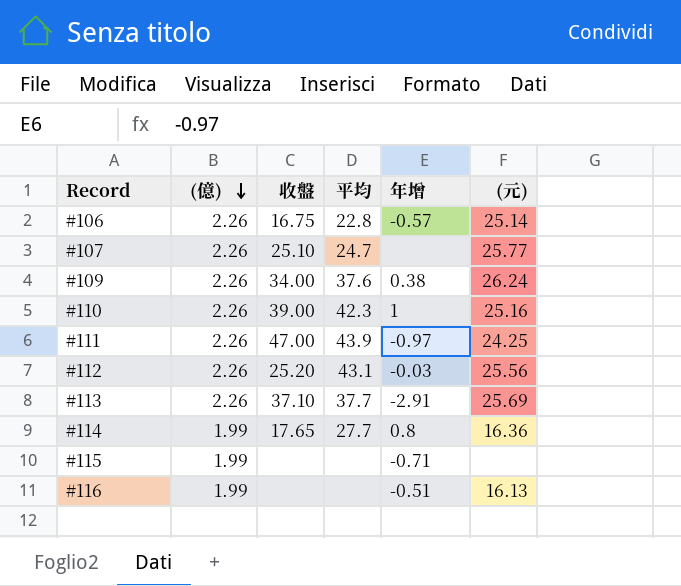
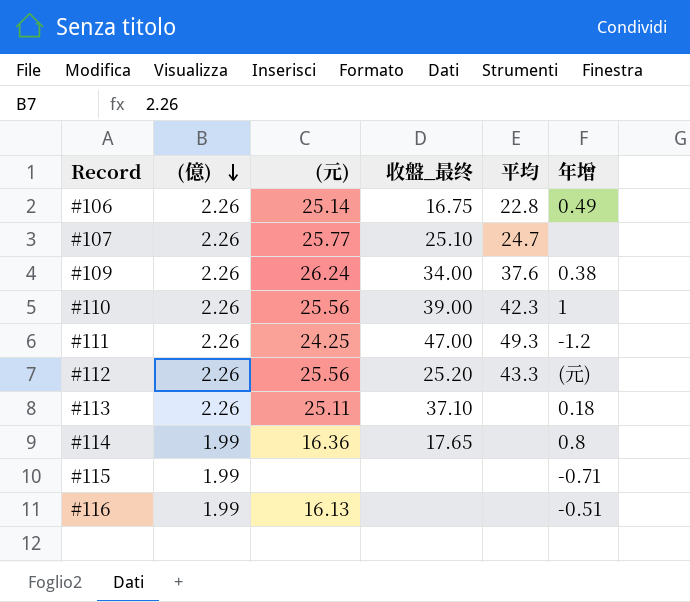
column (元) | position: 6 -> 3
column name: 收盤 -> 收盤_最终
#106 | 年增: -0.57 -> 0.49
#110 | (元): 25.16 -> 25.56
#111 | 平均: 43.9 -> 49.3
#111 | 年增: -0.97 -> -1.2
#112 | 平均: 43.1 -> 43.3
#112 | 年增: -0.03 -> (元)
#113 | (元): 25.69 -> 25.11
#113 | 平均: 37.7 -> none
#113 | 年增: -2.91 -> 0.18
#114 | 平均: 27.7 -> none

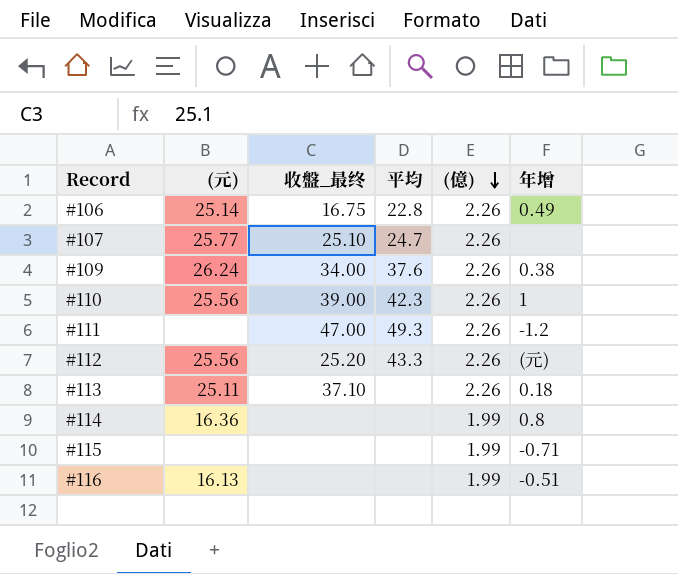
column (億) | position: 2 -> 5
#111 | (元): 24.25 -> none
#114 | 收盤_最终: 17.65 -> none

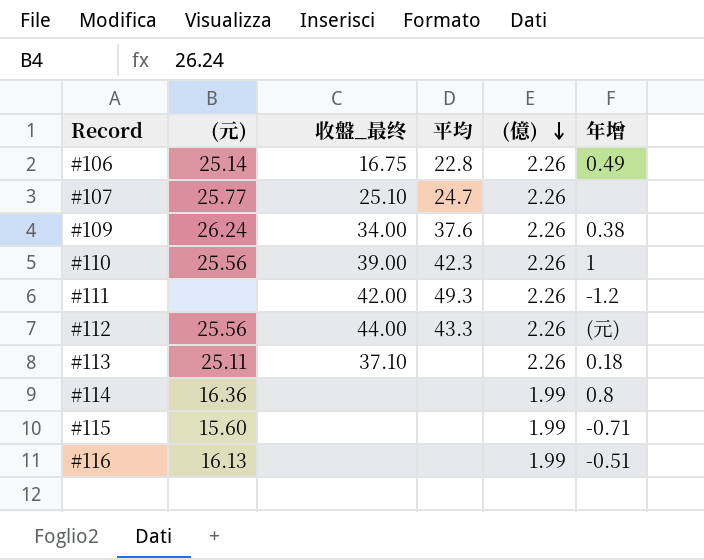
#111 | 收盤_最终: 47.00 -> 42.00
#112 | 收盤_最终: 25.20 -> 44.00
#115 | (元): none -> 15.60

